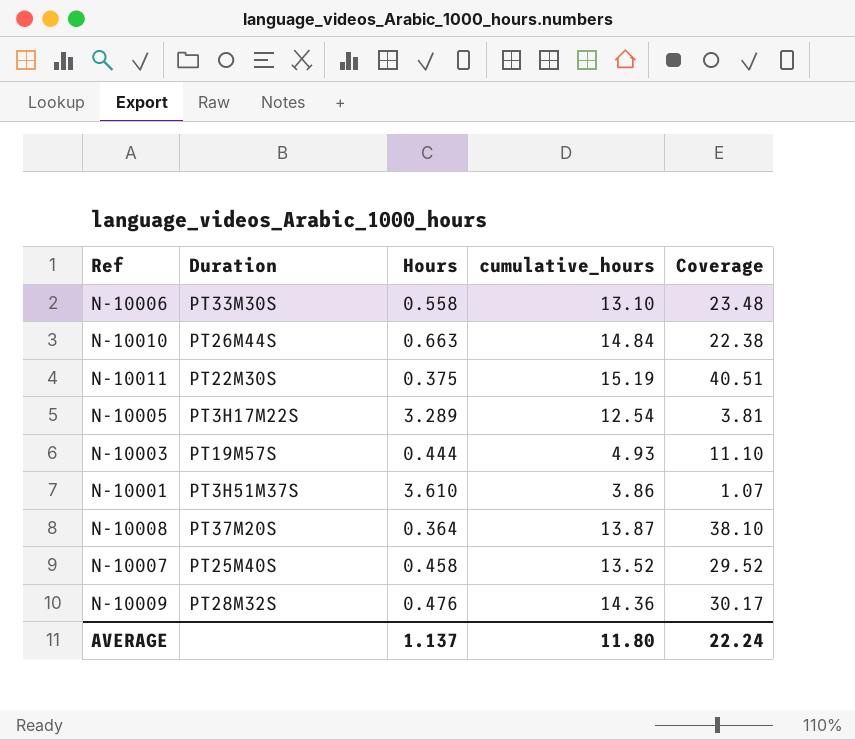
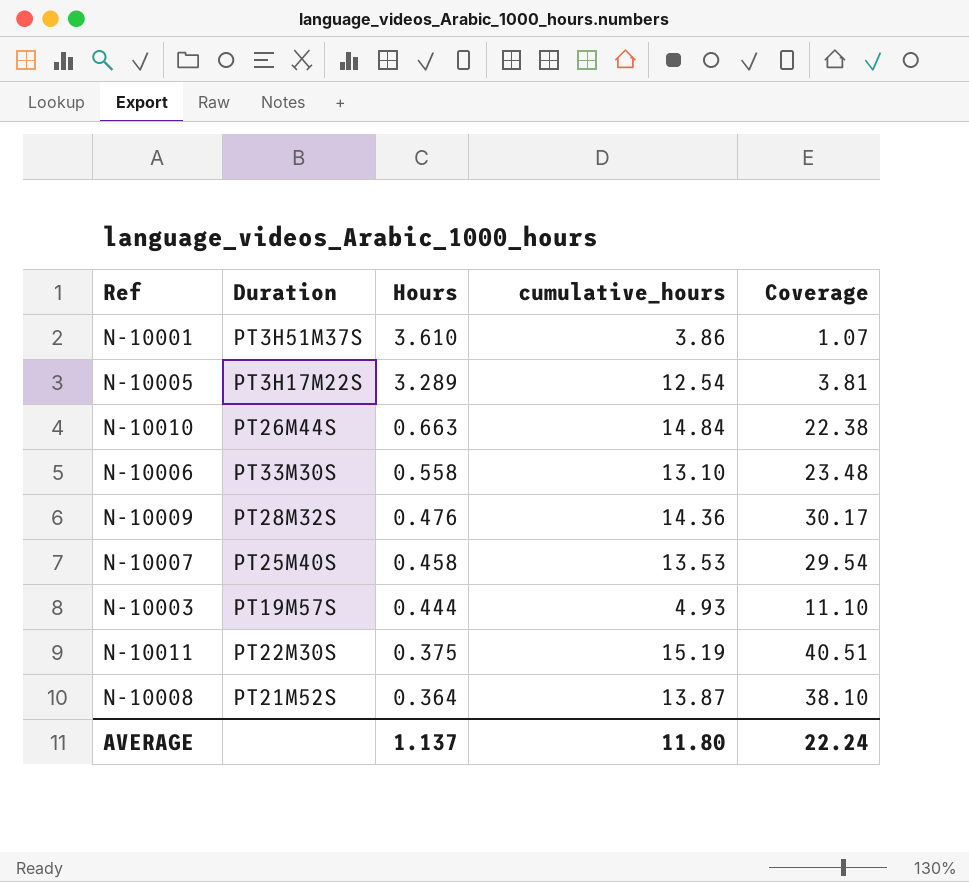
row order: none -> Hours descending
N-10007 | cumulative_hours: 13.52 -> 13.53
N-10007 | Coverage: 29.52 -> 29.54
N-10008 | Duration: PT37M20S -> PT21M52S

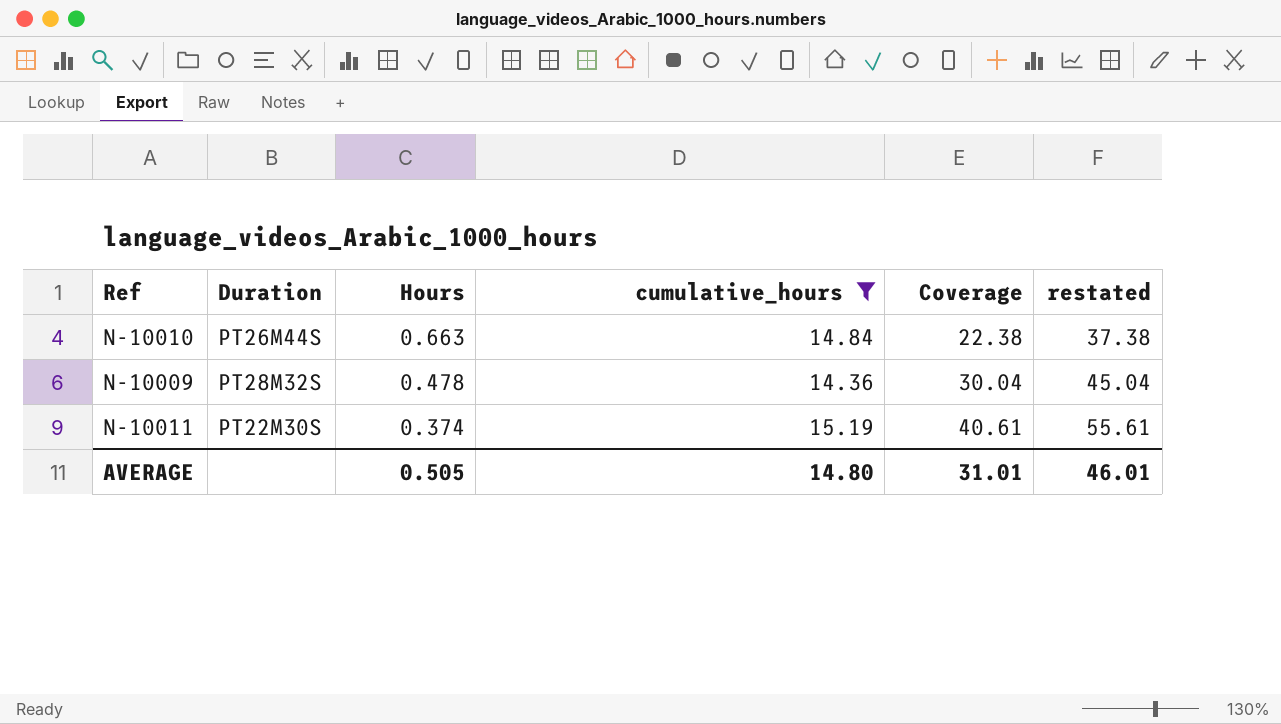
filter: none -> cumulative_hours >= 14.36
column restated | formula: none -> [Coverage] + 15
N-10009 | Hours: 0.476 -> 0.478
N-10009 | Coverage: 30.17 -> 30.04
N-10011 | Hours: 0.375 -> 0.374
N-10011 | Coverage: 40.51 -> 40.61
AVERAGE | Hours: 1.137 -> 0.505
AVERAGE | cumulative_hours: 11.80 -> 14.80
AVERAGE | Coverage: 22.24 -> 31.01

